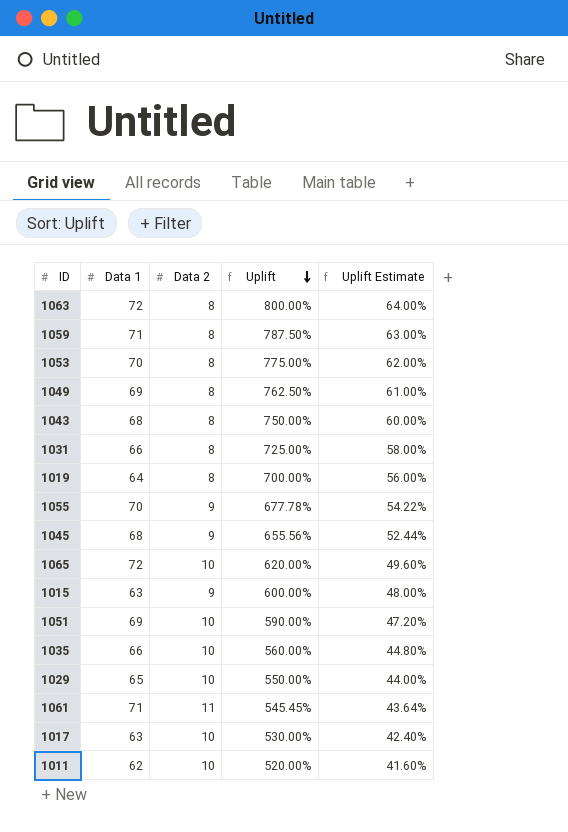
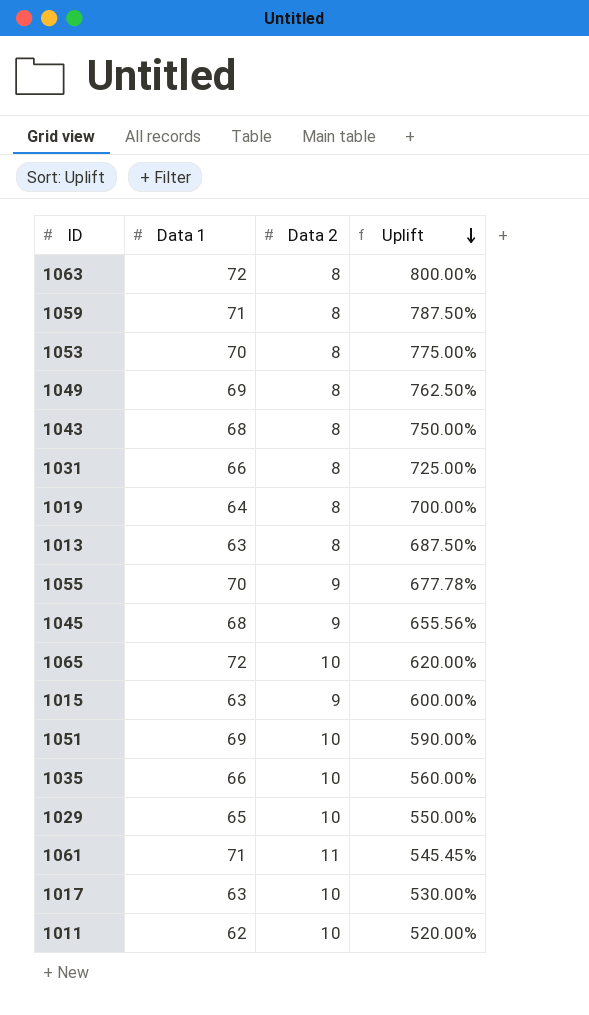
column Uplift Estimate | formula: [Uplift] * 0.08 -> none
row 1013: none -> 63 | 8 | 687.50%

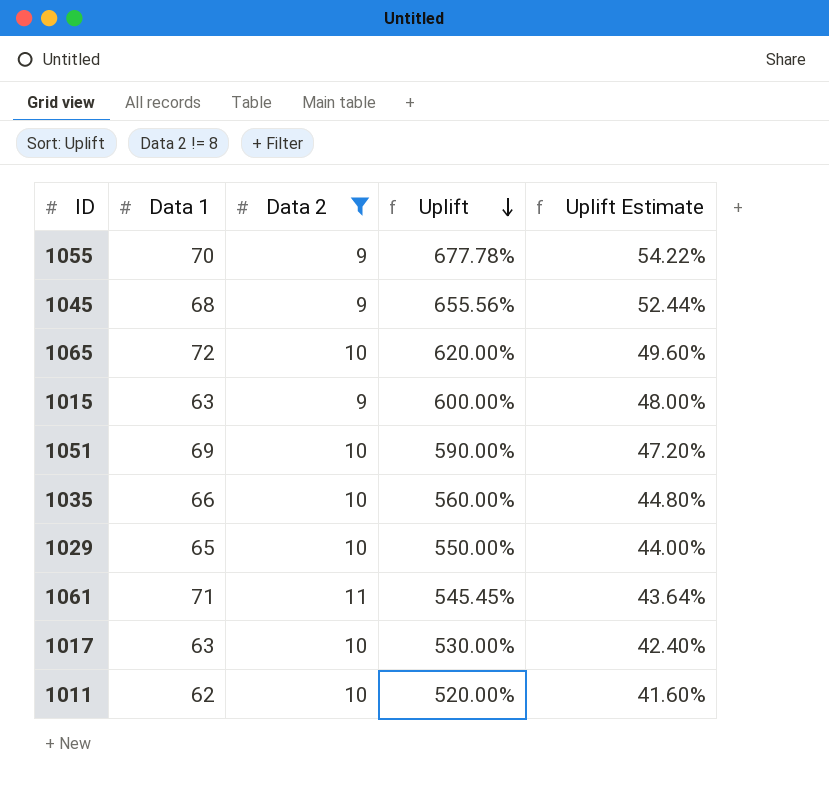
filter: none -> Data 2 != 8
column Uplift Estimate | formula: none -> [Uplift] * 0.08

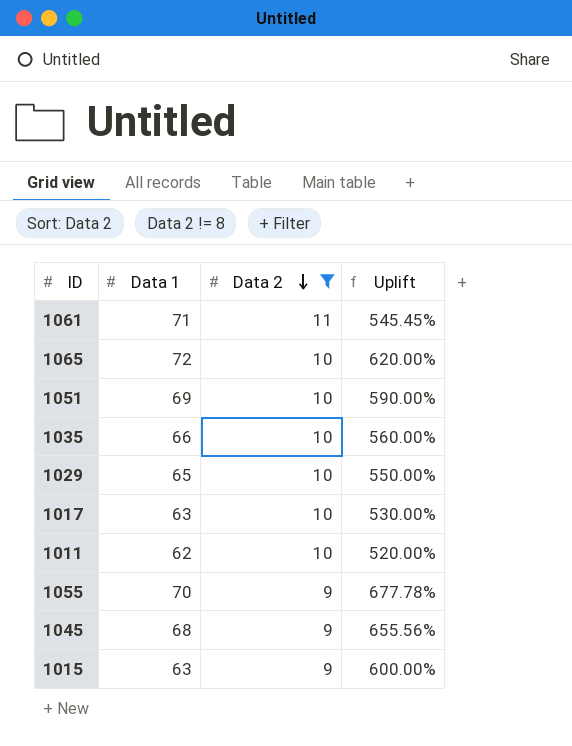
row order: Uplift descending -> Data 2 descending
column Uplift Estimate | formula: [Uplift] * 0.08 -> none

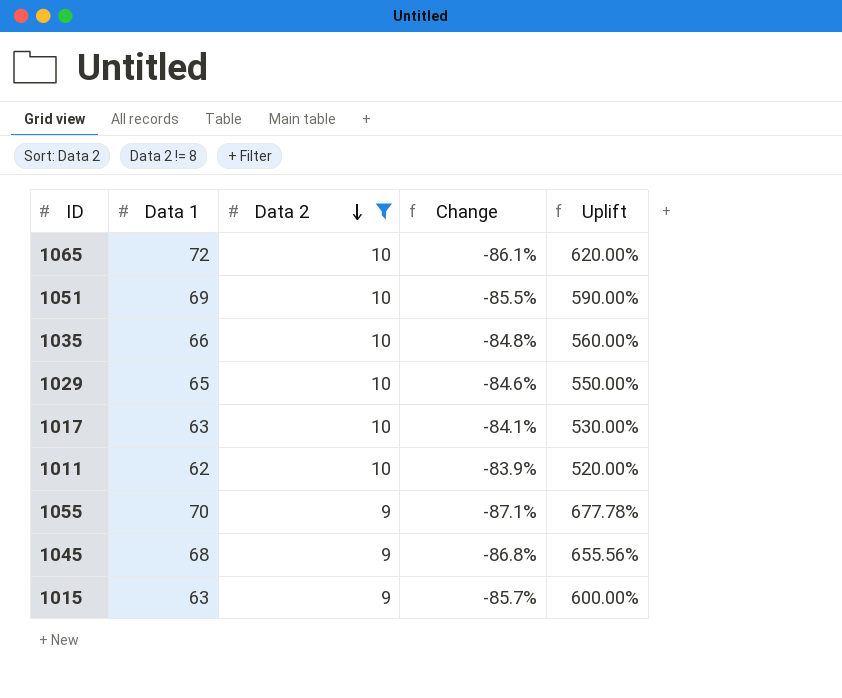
column Change | formula: none -> ([Data 2] - [Data 1]) / [Data 1]
row 1061: 71 | 11 | 545.45% -> none

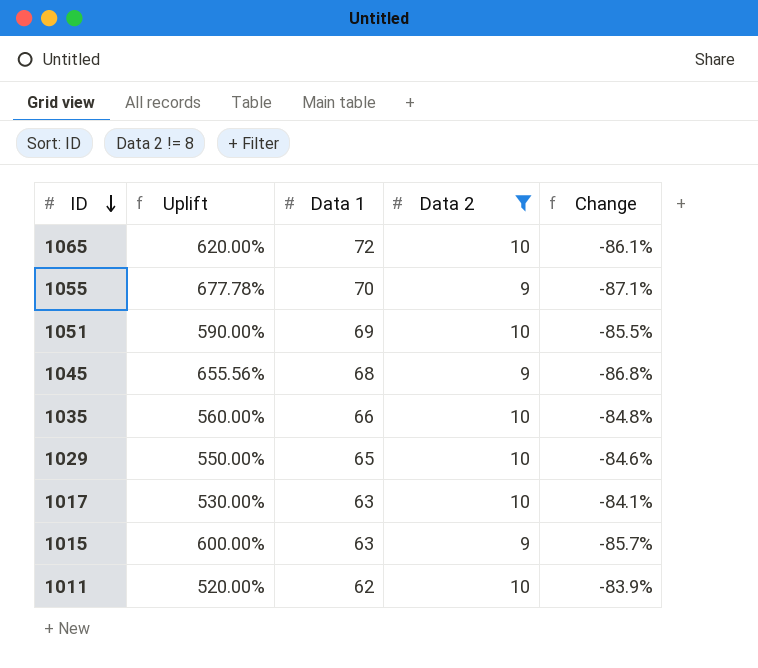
row order: Data 2 descending -> ID descending
column Uplift | position: 5 -> 2

